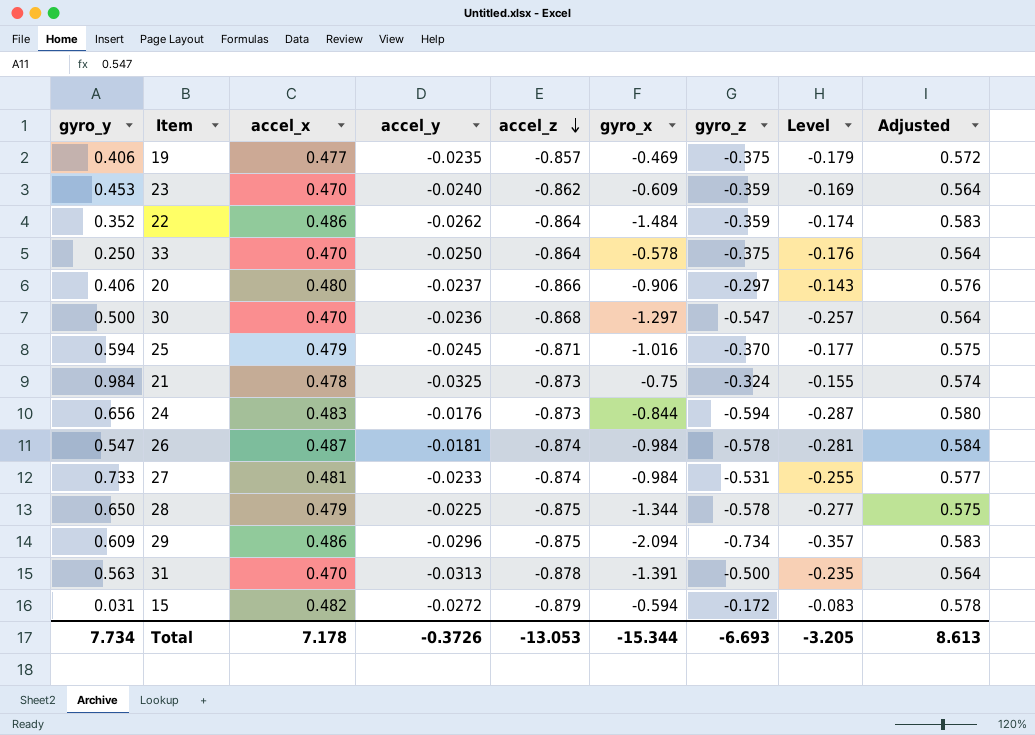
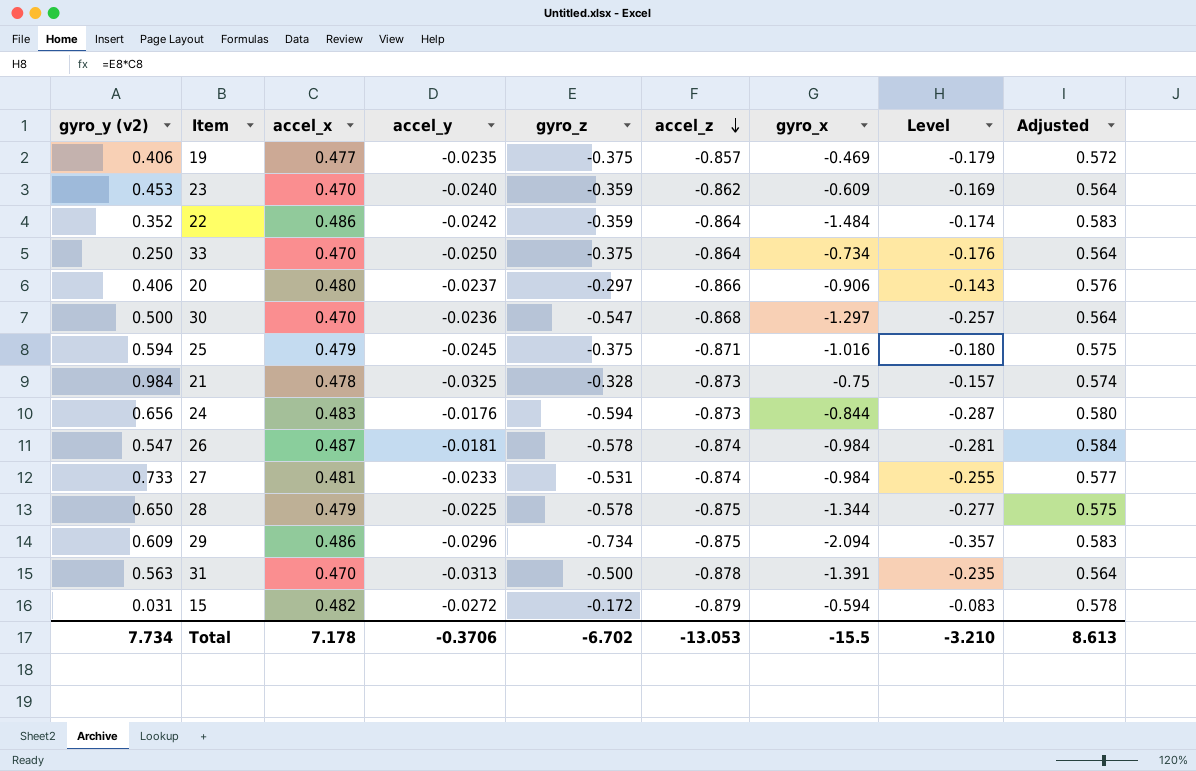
column name: gyro_y -> gyro_y (v2)
column gyro_z | position: 7 -> 5
22 | accel_y: -0.0262 -> -0.0242
33 | gyro_x: -0.578 -> -0.734
25 | gyro_z: -0.370 -> -0.375
25 | Level: -0.177 -> -0.180
21 | gyro_z: -0.324 -> -0.328
21 | Level: -0.155 -> -0.157
Total | accel_y: -0.3726 -> -0.3706
Total | gyro_z: -6.693 -> -6.702
Total | gyro_x: -15.344 -> -15.5
Total | Level: -3.205 -> -3.210

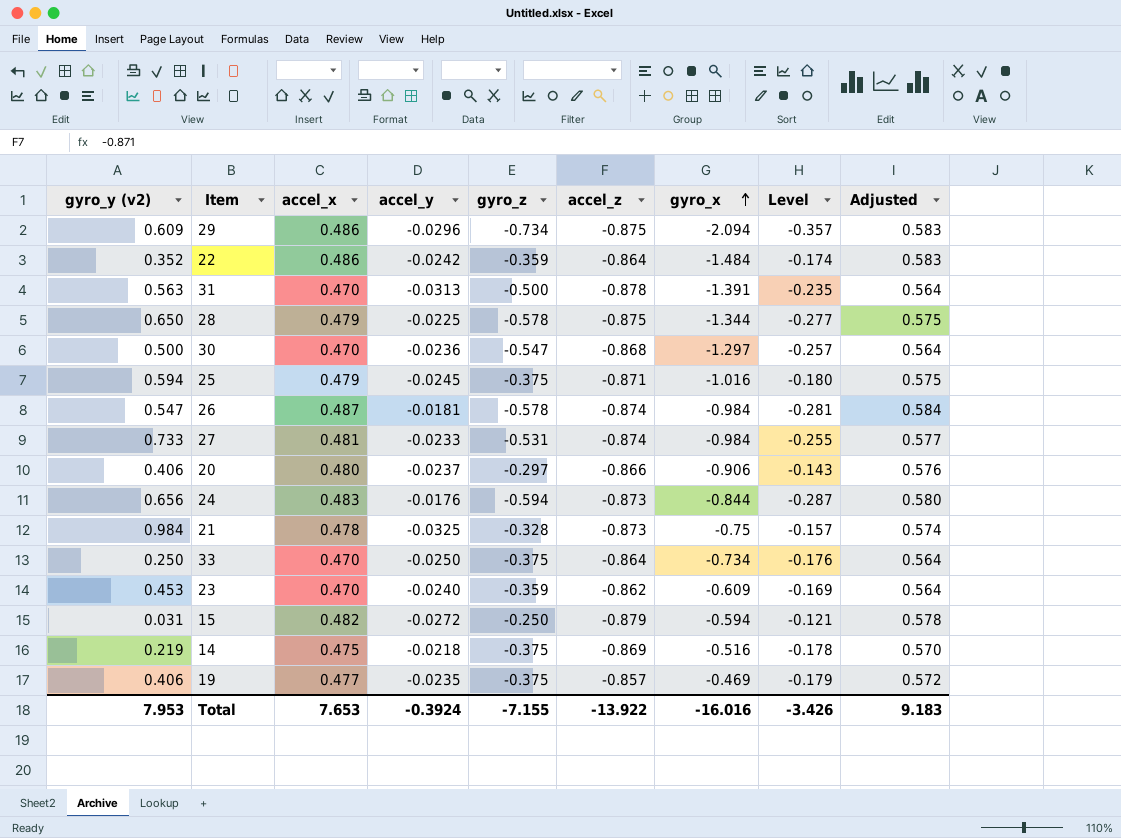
row order: accel_z descending -> gyro_x ascending
15 | gyro_z: -0.172 -> -0.250
15 | Level: -0.083 -> -0.121
row 14: none -> 0.219 | 0.475 | -0.0218 | -0.375 | -0.869 | -0.516 | -0.178 | 0.570
Total | gyro_y (v2): 7.734 -> 7.953
Total | accel_x: 7.178 -> 7.653
Total | accel_y: -0.3706 -> -0.3924
Total | gyro_z: -6.702 -> -7.155
Total | accel_z: -13.053 -> -13.922
Total | gyro_x: -15.5 -> -16.016
Total | Level: -3.210 -> -3.426
Total | Adjusted: 8.613 -> 9.183

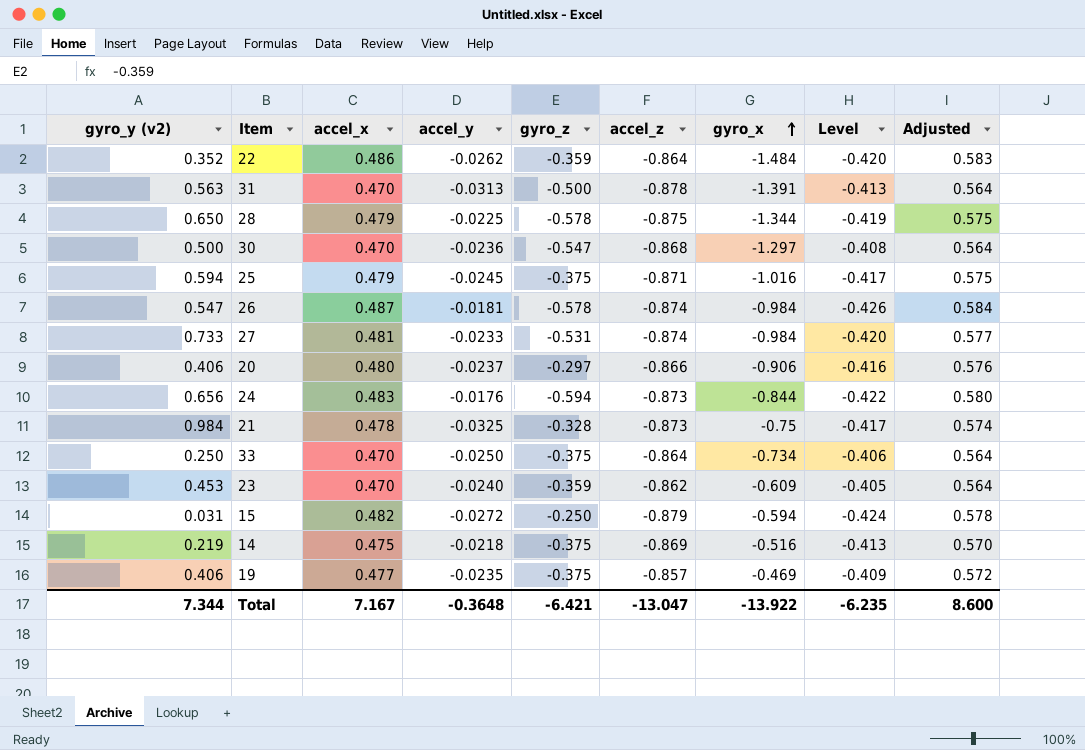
column Level | formula: [accel_x] * [gyro_z] -> [accel_x] * [accel_z]
row 29: 0.609 | 0.486 | -0.0296 | -0.734 | -0.875 | -2.094 | -0.357 | 0.583 -> none
22 | accel_y: -0.0242 -> -0.0262
Total | gyro_y (v2): 7.953 -> 7.344
Total | accel_x: 7.653 -> 7.167
Total | accel_y: -0.3924 -> -0.3648
Total | gyro_z: -7.155 -> -6.421
Total | accel_z: -13.922 -> -13.047
Total | gyro_x: -16.016 -> -13.922
Total | Level: -3.426 -> -6.235
Total | Adjusted: 9.183 -> 8.600

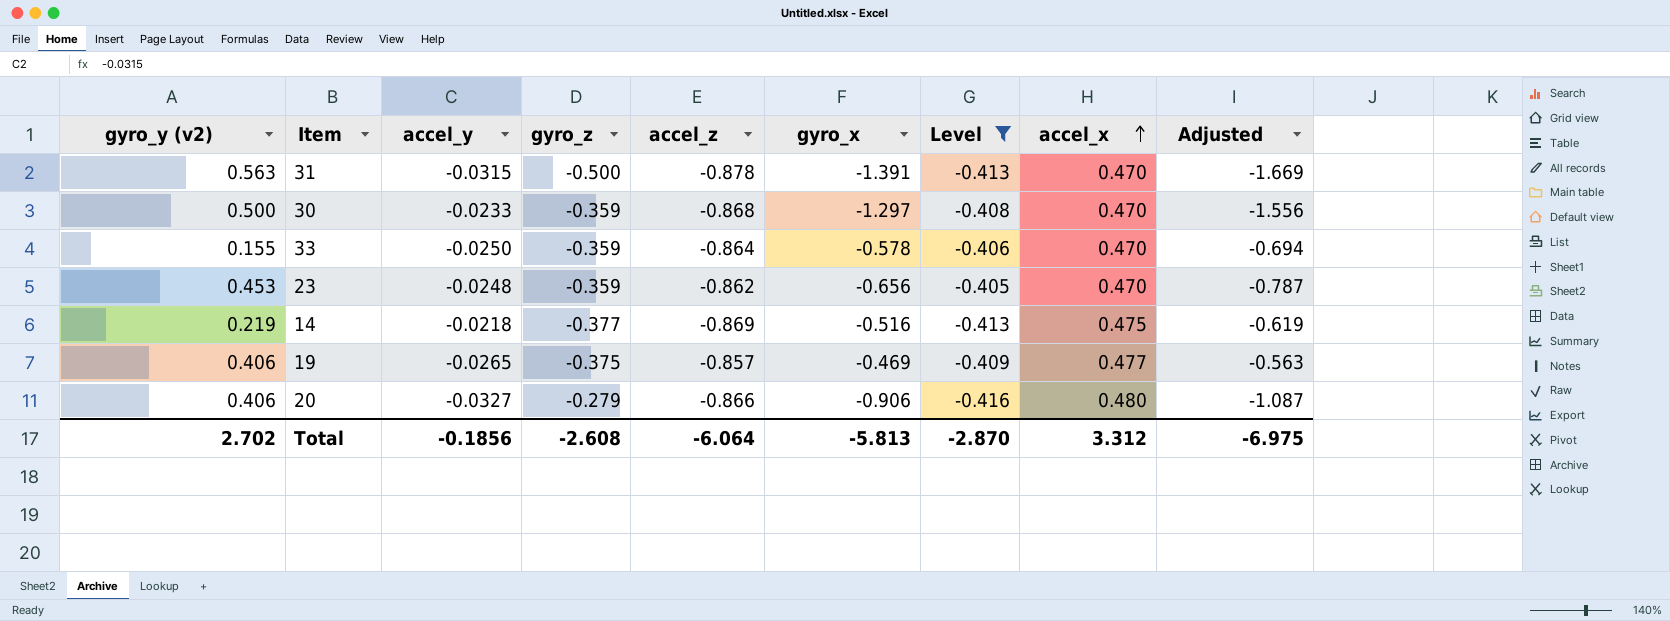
filter: none -> Level >= -0.416
row order: gyro_x ascending -> accel_x ascending
column accel_x | position: 3 -> 8
column Adjusted | formula: [accel_x] * 1.2 -> [gyro_x] * 1.2
31 | accel_y: -0.0313 -> -0.0315
30 | accel_y: -0.0236 -> -0.0233
30 | gyro_z: -0.547 -> -0.359
33 | gyro_y (v2): 0.250 -> 0.155
33 | gyro_z: -0.375 -> -0.359
33 | gyro_x: -0.734 -> -0.578
23 | accel_y: -0.0240 -> -0.0248
23 | gyro_x: -0.609 -> -0.656
14 | gyro_z: -0.375 -> -0.377
19 | accel_y: -0.0235 -> -0.0265
20 | accel_y: -0.0237 -> -0.0327
20 | gyro_z: -0.297 -> -0.279
Total | gyro_y (v2): 7.344 -> 2.702
Total | accel_y: -0.3648 -> -0.1856
Total | gyro_z: -6.421 -> -2.608
Total | accel_z: -13.047 -> -6.064
Total | gyro_x: -13.922 -> -5.813
Total | Level: -6.235 -> -2.870
Total | accel_x: 7.167 -> 3.312
Total | Adjusted: 8.600 -> -6.975

